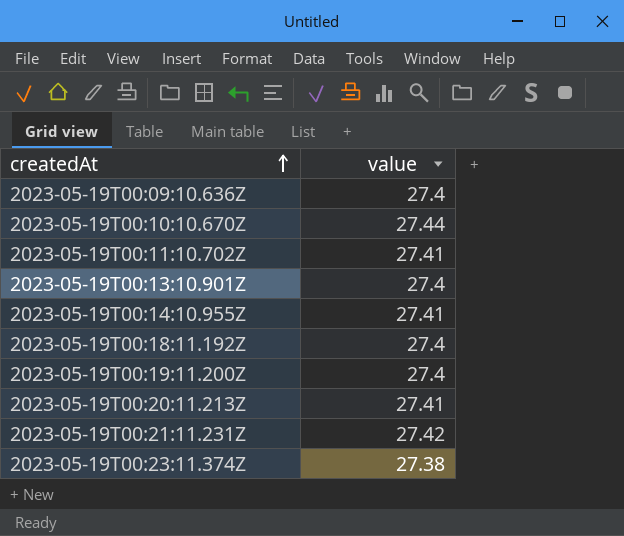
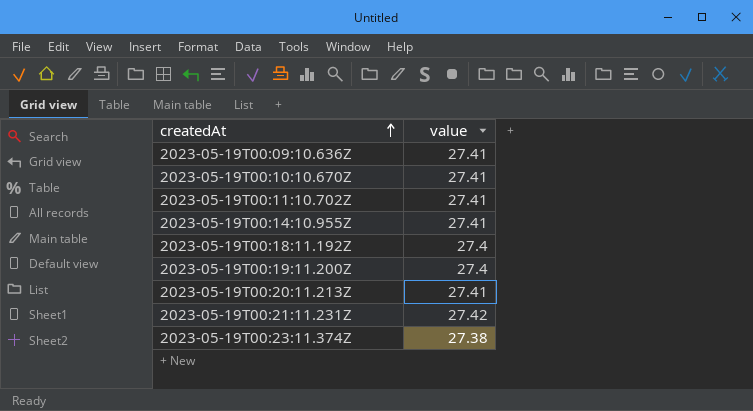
row 2023-05-19T00:13:10.901Z: 27.4 -> none
2023-05-19T00:09:10.636Z | value: 27.4 -> 27.41
2023-05-19T00:10:10.670Z | value: 27.44 -> 27.41

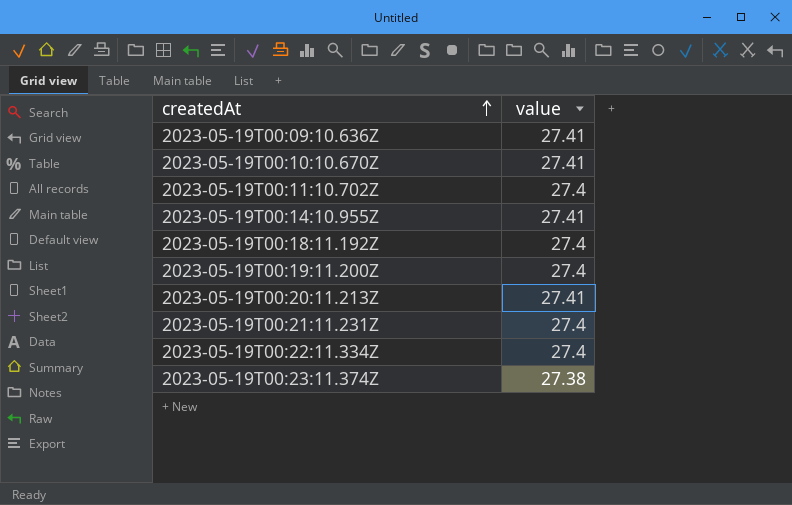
2023-05-19T00:11:10.702Z | value: 27.41 -> 27.4
2023-05-19T00:21:11.231Z | value: 27.42 -> 27.4
row 2023-05-19T00:22:11.334Z: none -> 27.4

